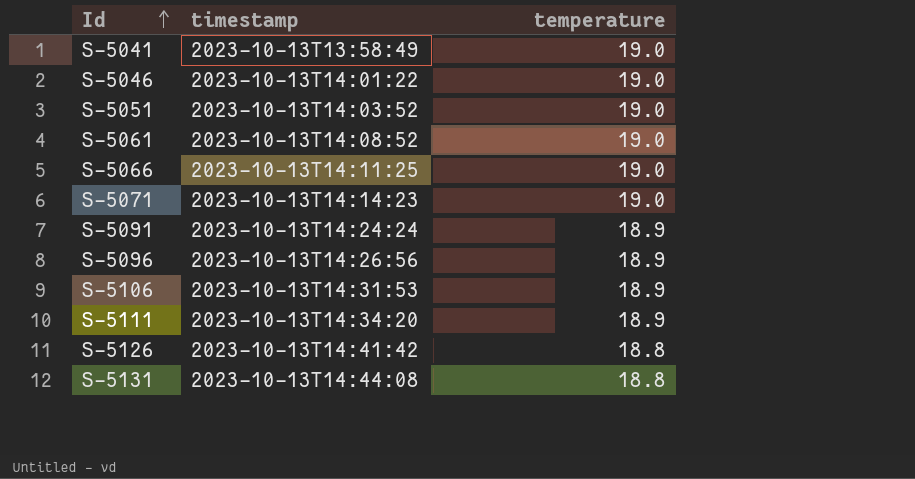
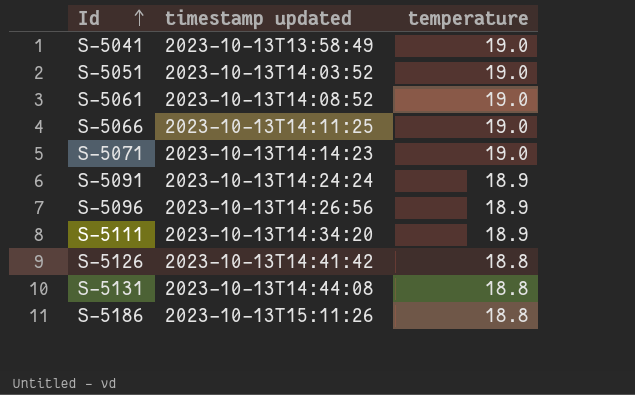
column name: timestamp -> timestamp updated
row S-5046: 2023-10-13T14:01:22 | 19.0 -> none
row S-5106: 2023-10-13T14:31:53 | 18.9 -> none
row S-5186: none -> 2023-10-13T15:11:26 | 18.8

